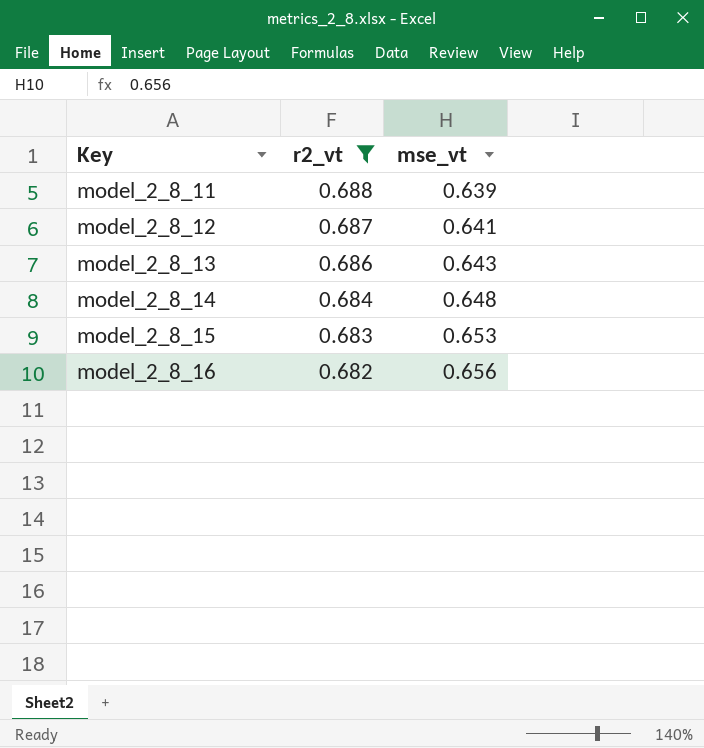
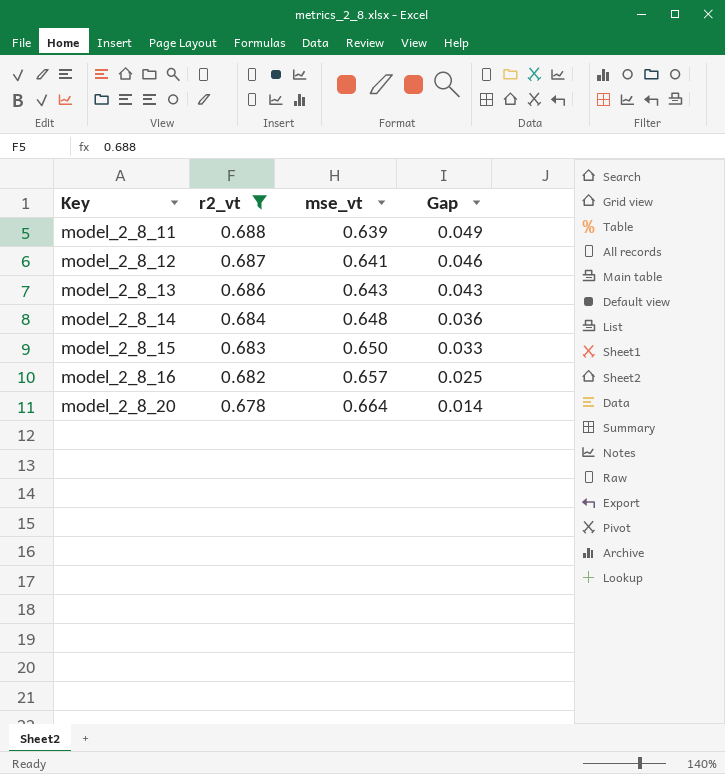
column Gap | formula: none -> [r2_vt] - [mse_vt]
model_2_8_15 | mse_vt: 0.653 -> 0.650
model_2_8_16 | mse_vt: 0.656 -> 0.657
row model_2_8_20: none -> 0.678 | 0.664 | 0.014

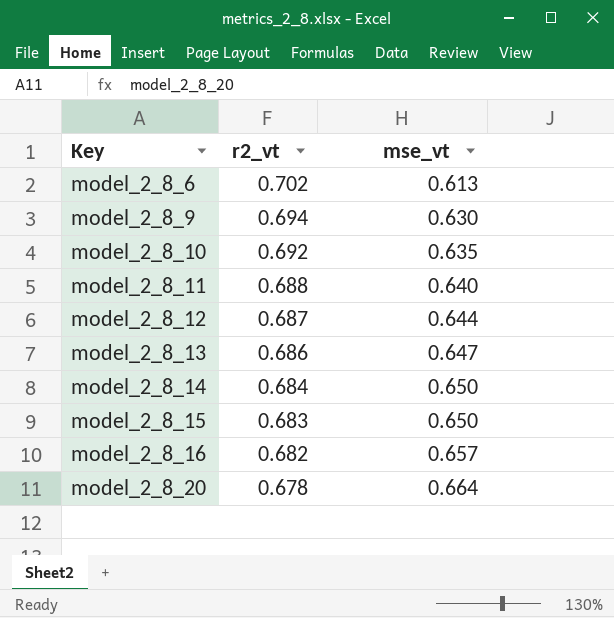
filter: r2_vt <= 0.688 -> none
column Gap | formula: [r2_vt] - [mse_vt] -> none
model_2_8_11 | mse_vt: 0.639 -> 0.640
model_2_8_12 | mse_vt: 0.641 -> 0.644
model_2_8_13 | mse_vt: 0.643 -> 0.647
model_2_8_14 | mse_vt: 0.648 -> 0.650

